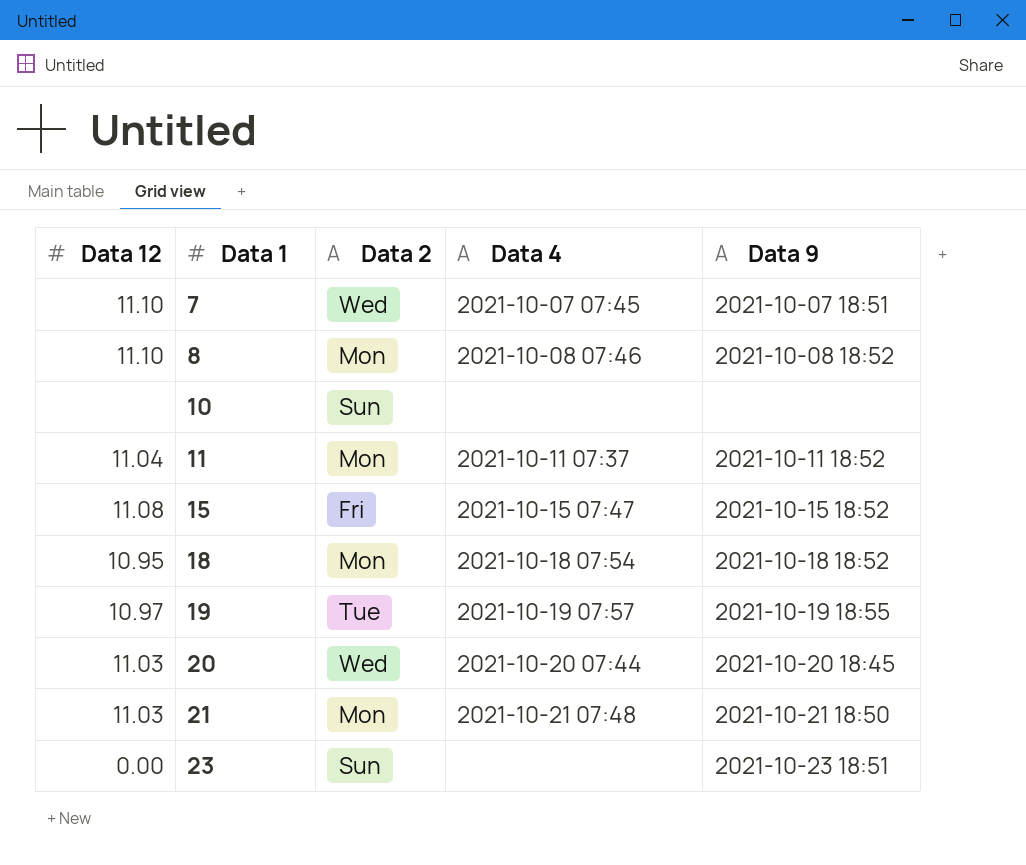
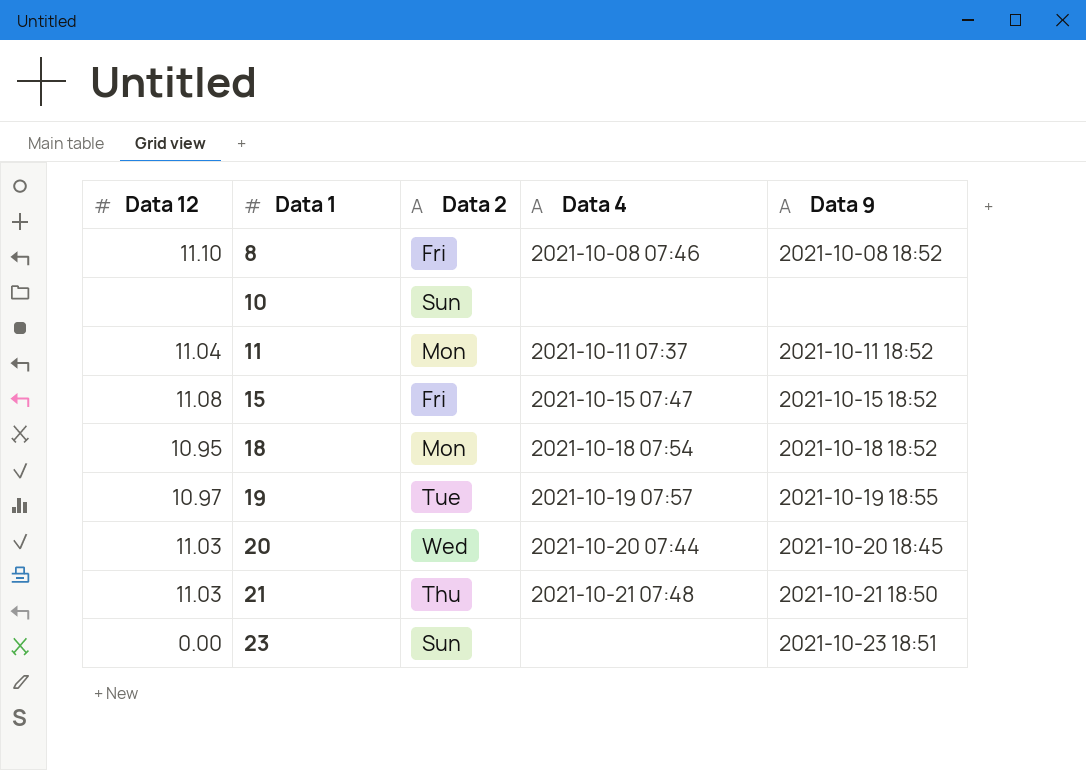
row 7: 11.10 | Wed | 2021-10-07 07:45 | 2021-10-07 18:51 -> none
8 | Data 2: Mon -> Fri
21 | Data 2: Mon -> Thu

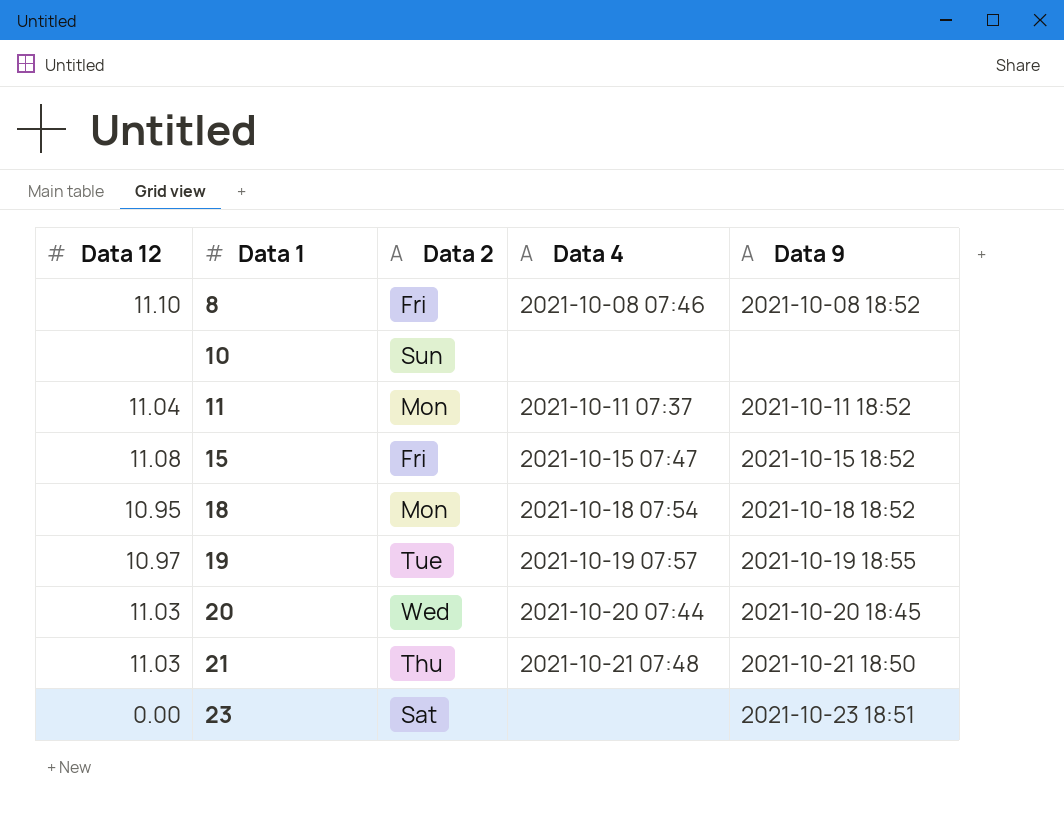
23 | Data 2: Sun -> Sat

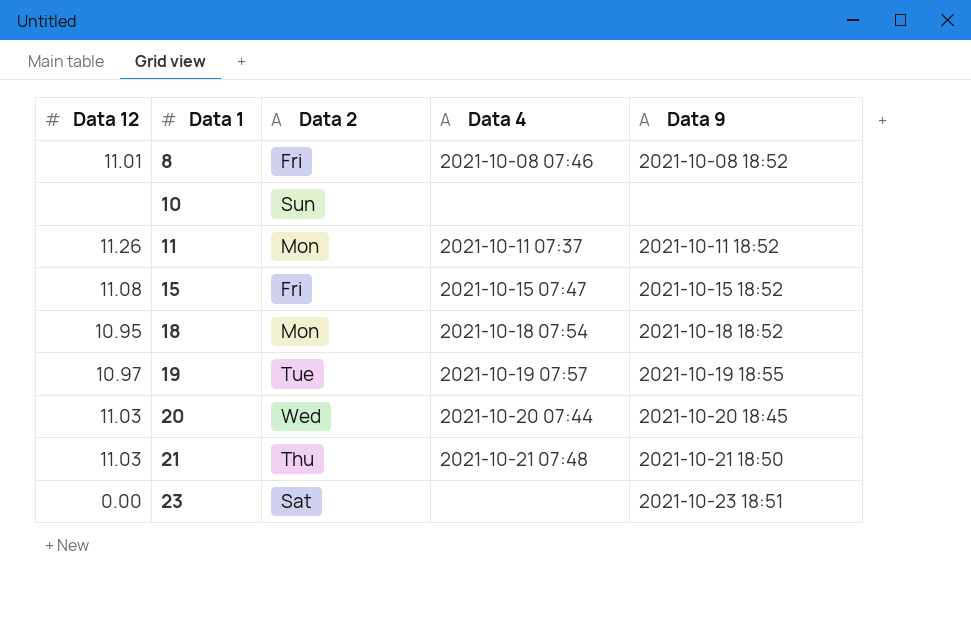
8 | Data 12: 11.10 -> 11.01
11 | Data 12: 11.04 -> 11.26

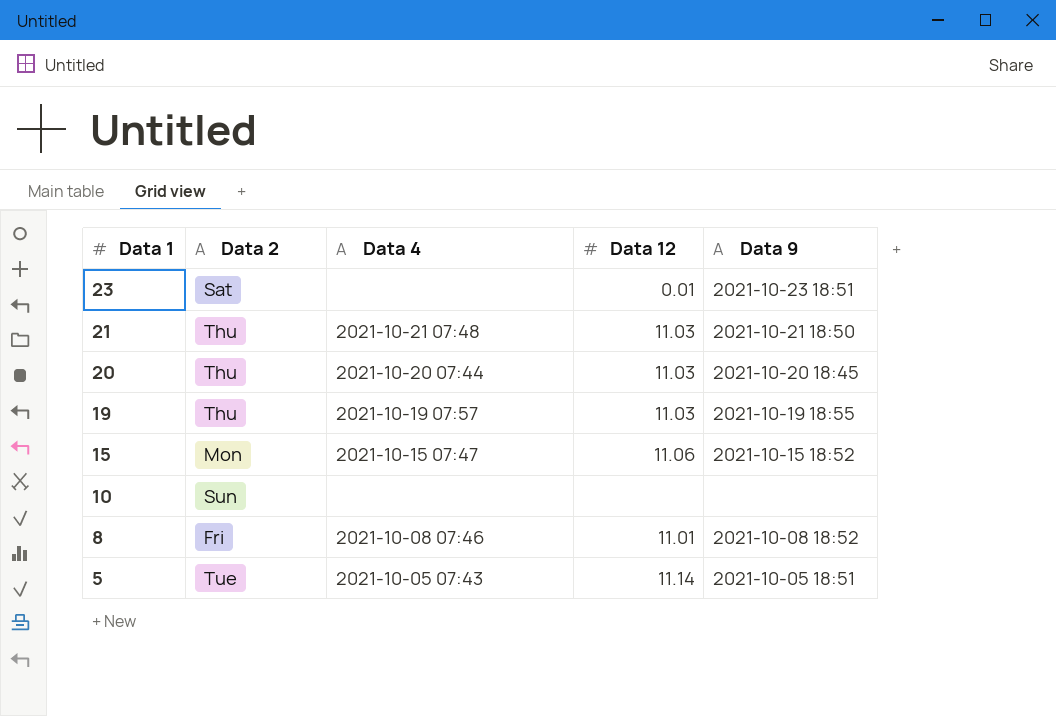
row order: Data 1 ascending -> Data 1 descending
column Data 12 | position: 1 -> 4
row 11: 11.26 | Mon | 2021-10-11 07:37 | 2021-10-11 18:52 -> none
row 18: 10.95 | Mon | 2021-10-18 07:54 | 2021-10-18 18:52 -> none
23 | Data 12: 0.00 -> 0.01
20 | Data 2: Wed -> Thu
19 | Data 2: Tue -> Thu
19 | Data 12: 10.97 -> 11.03
15 | Data 2: Fri -> Mon
15 | Data 12: 11.08 -> 11.06
row 5: none -> Tue | 2021-10-05 07:43 | 11.14 | 2021-10-05 18:51

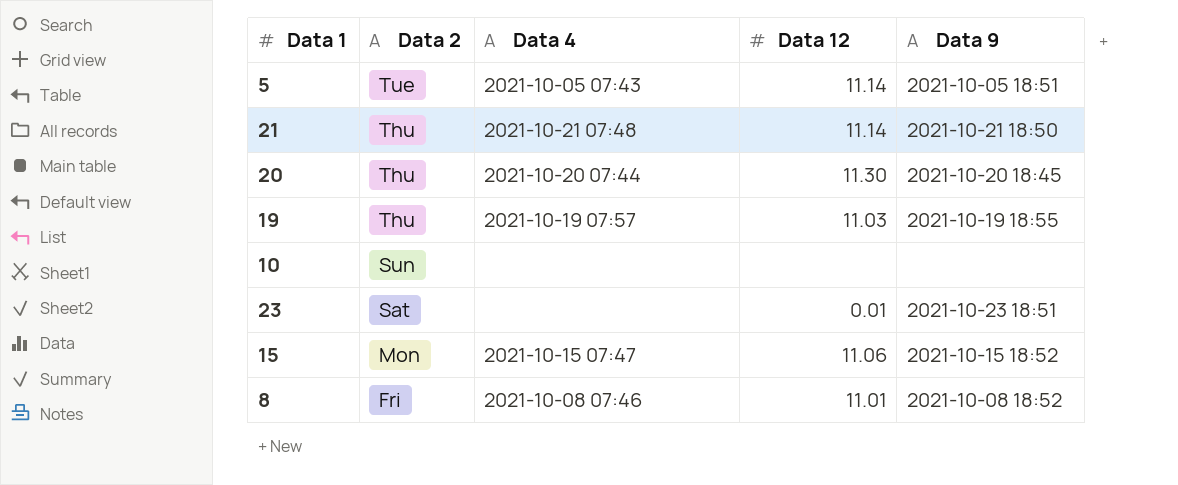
row order: Data 1 descending -> Data 2 descending
21 | Data 12: 11.03 -> 11.14
20 | Data 12: 11.03 -> 11.30

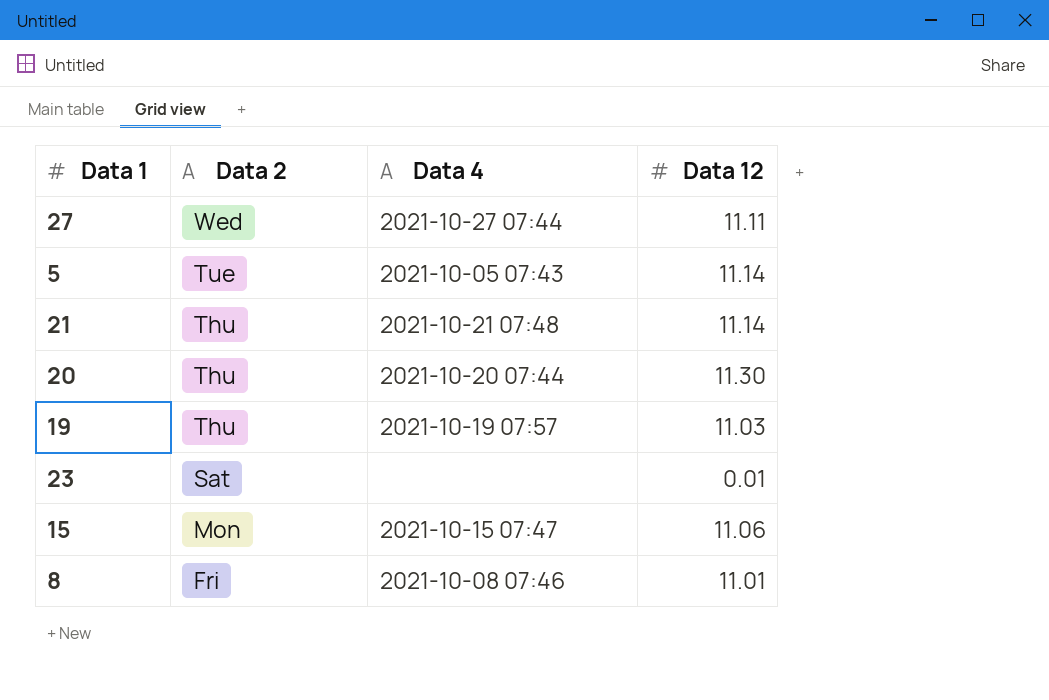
column Data 9 | position: 5 -> none
row 10: Sun | none | none | none -> none
row 27: none -> Wed | 2021-10-27 07:44 | 11.11

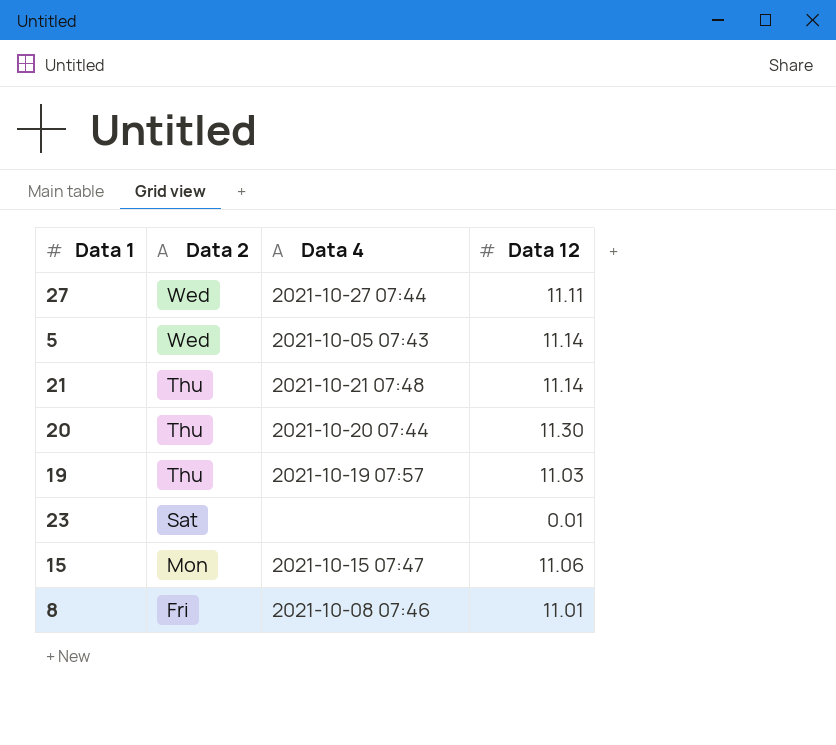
5 | Data 2: Tue -> Wed

